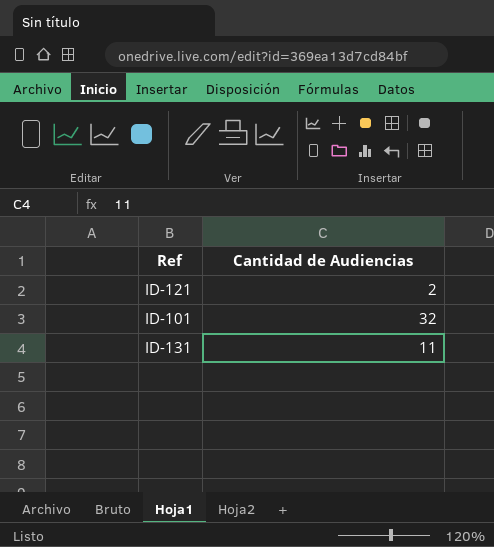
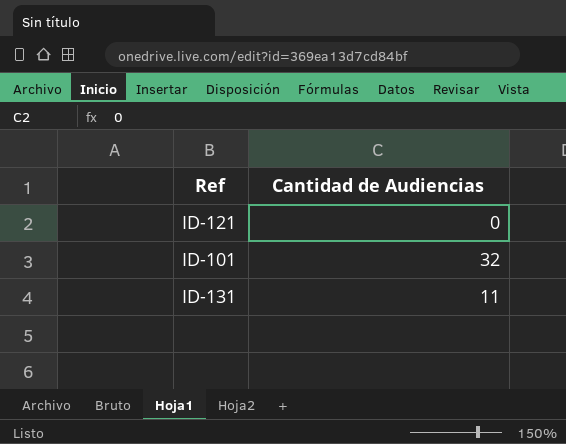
ID-121 | Cantidad de Audiencias: 2 -> 0

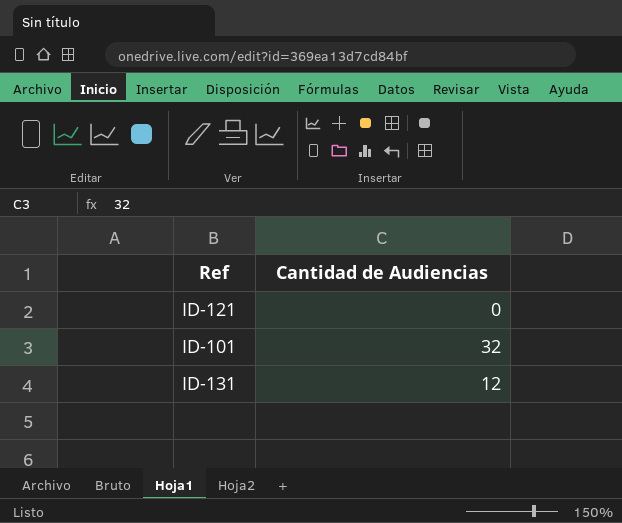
ID-131 | Cantidad de Audiencias: 11 -> 12

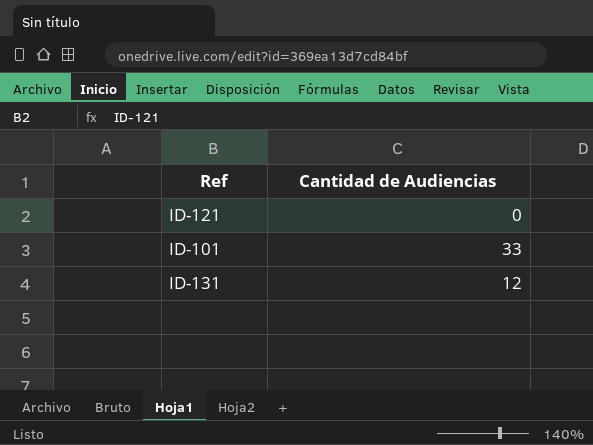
ID-101 | Cantidad de Audiencias: 32 -> 33

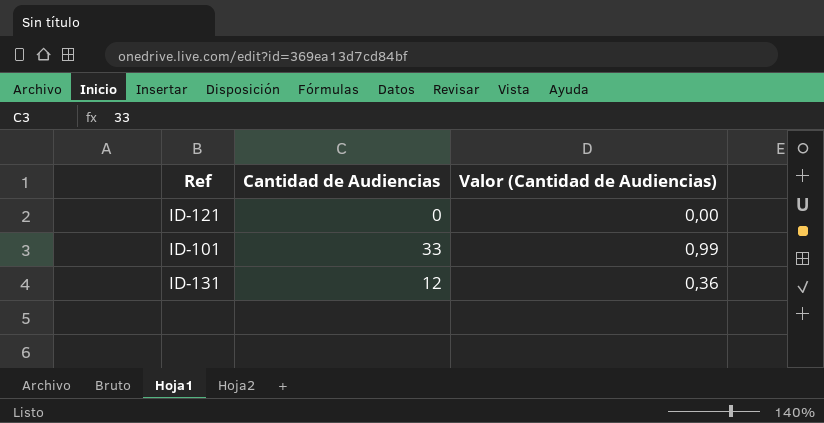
column Valor (Cantidad de Audiencias) | formula: none -> [Cantidad de Audiencias] * 0,03

